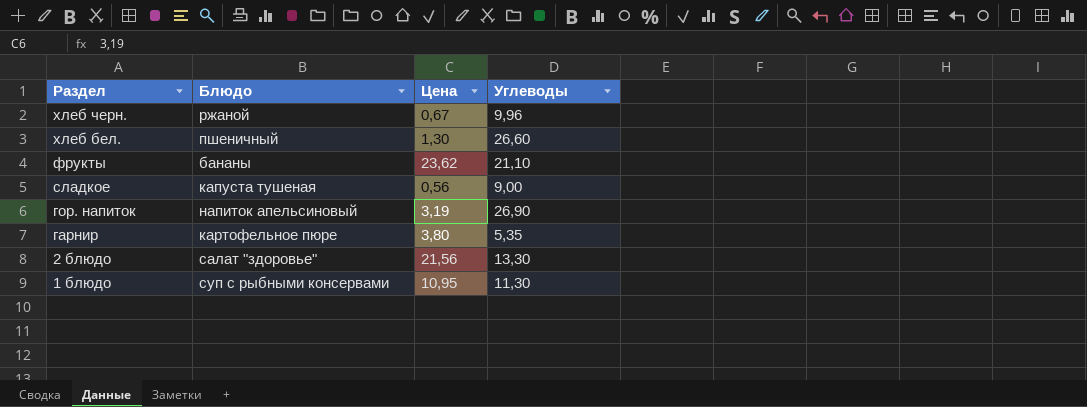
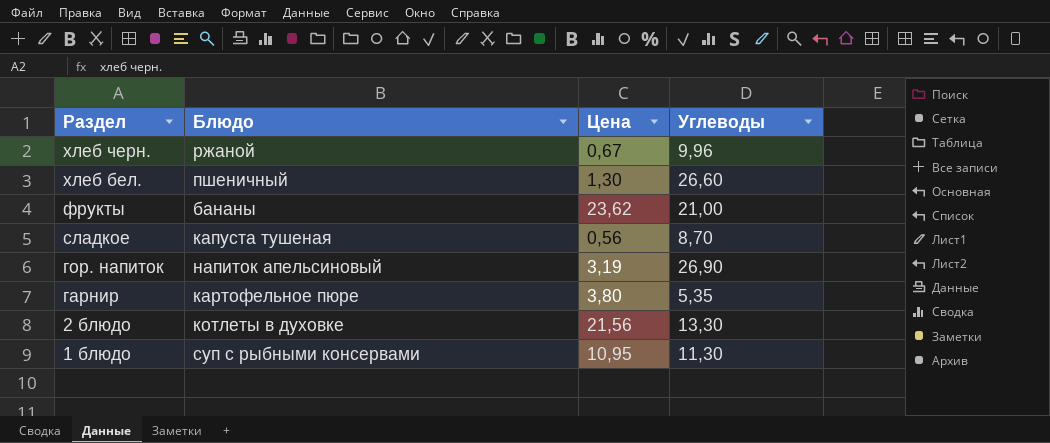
фрукты | Углеводы: 21,10 -> 21,00
сладкое | Углеводы: 9,00 -> 8,70
2 блюдо | Блюдо: салат "здоровье" -> котлеты в духовке

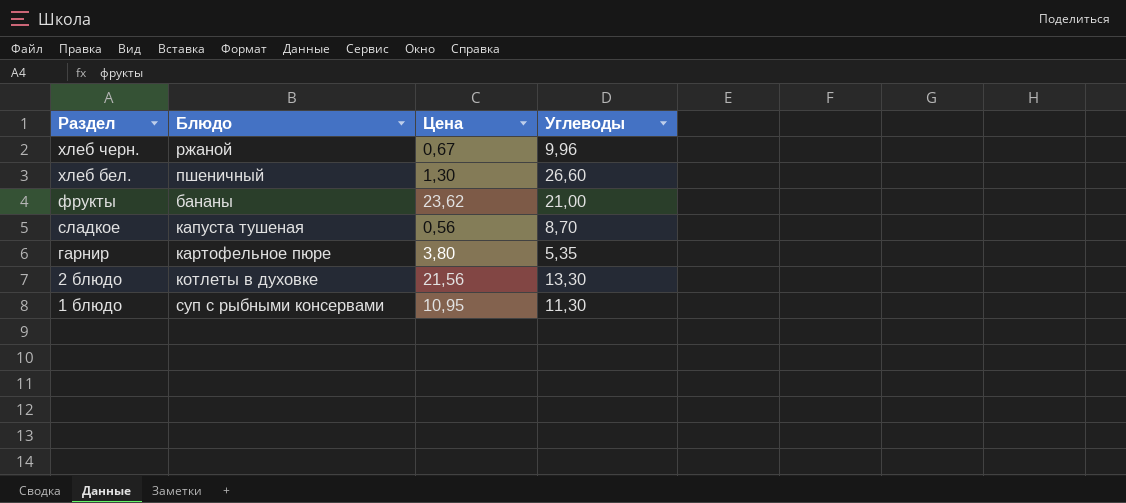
row гор. напиток: напиток апельсиновый | 3,19 | 26,90 -> none

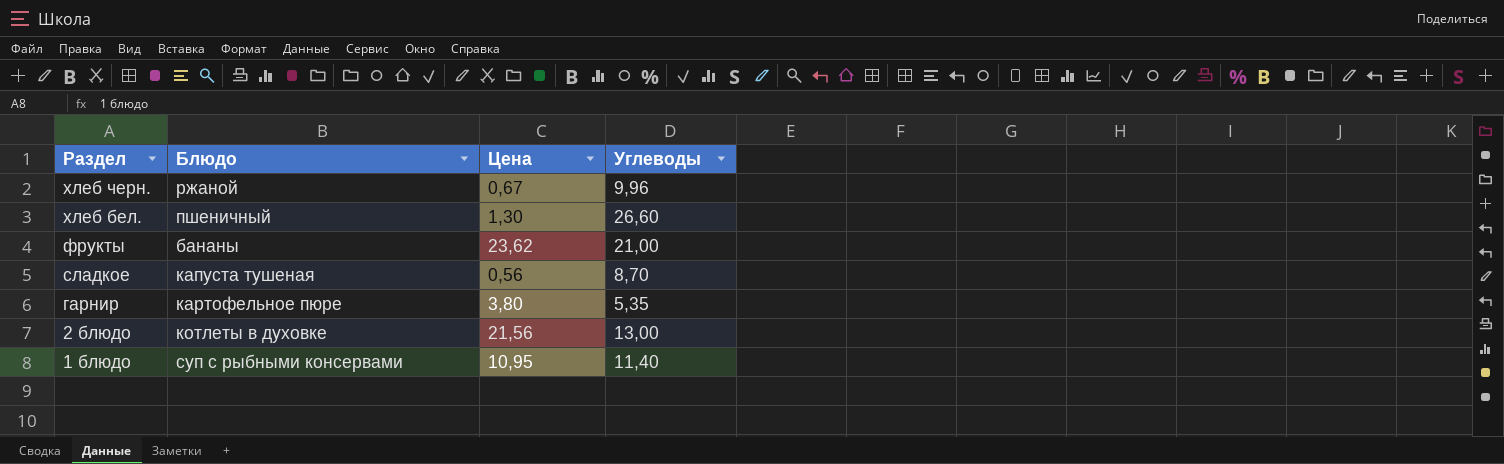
2 блюдо | Углеводы: 13,30 -> 13,00
1 блюдо | Углеводы: 11,30 -> 11,40

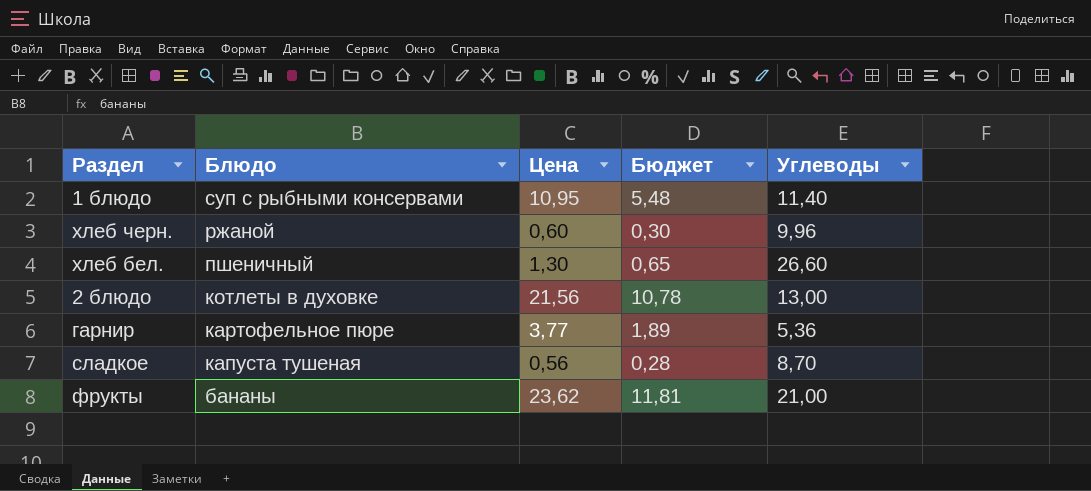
row order: Раздел descending -> Блюдо descending
column Бюджет | formula: none -> [Цена] * 0,5
хлеб черн. | Цена: 0,67 -> 0,60
гарнир | Цена: 3,80 -> 3,77
гарнир | Углеводы: 5,35 -> 5,36

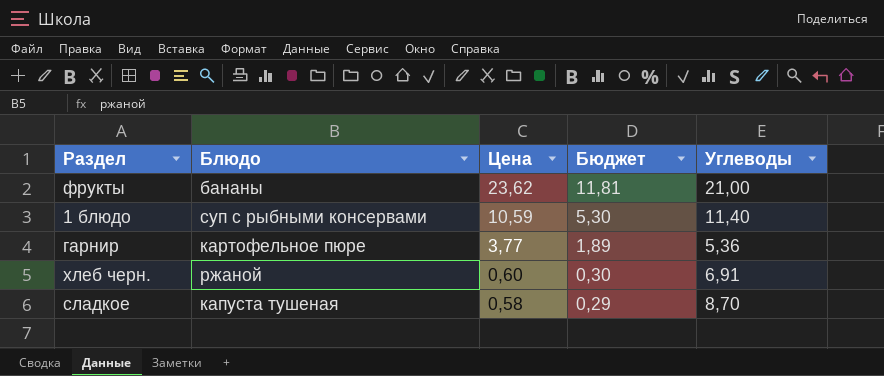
row order: Блюдо descending -> Цена descending
row хлеб бел.: пшеничный | 1,30 | 0,65 | 26,60 -> none
row 2 блюдо: котлеты в духовке | 21,56 | 10,78 | 13,00 -> none
1 блюдо | Цена: 10,95 -> 10,59
1 блюдо | Бюджет: 5,48 -> 5,30
хлеб черн. | Углеводы: 9,96 -> 6,91
сладкое | Цена: 0,56 -> 0,58
сладкое | Бюджет: 0,28 -> 0,29

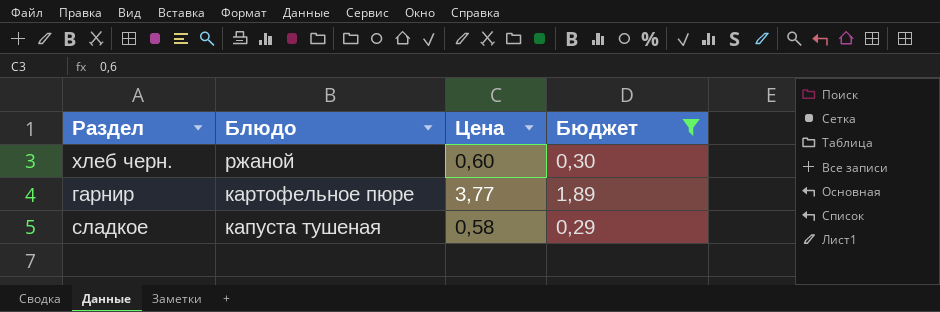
filter: none -> Бюджет <= 1,89
row order: Цена descending -> Блюдо descending
column Углеводы | position: 5 -> none

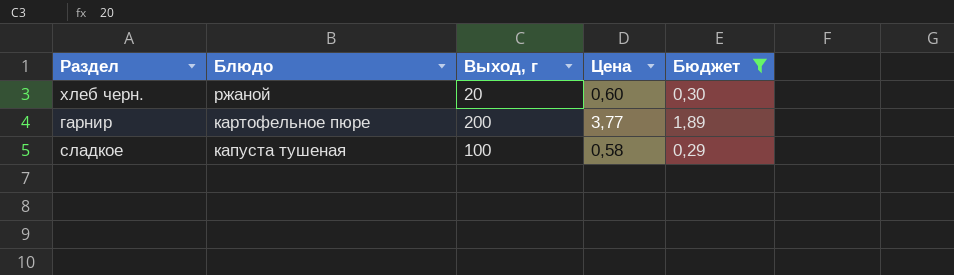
column Выход, г | position: none -> 3

